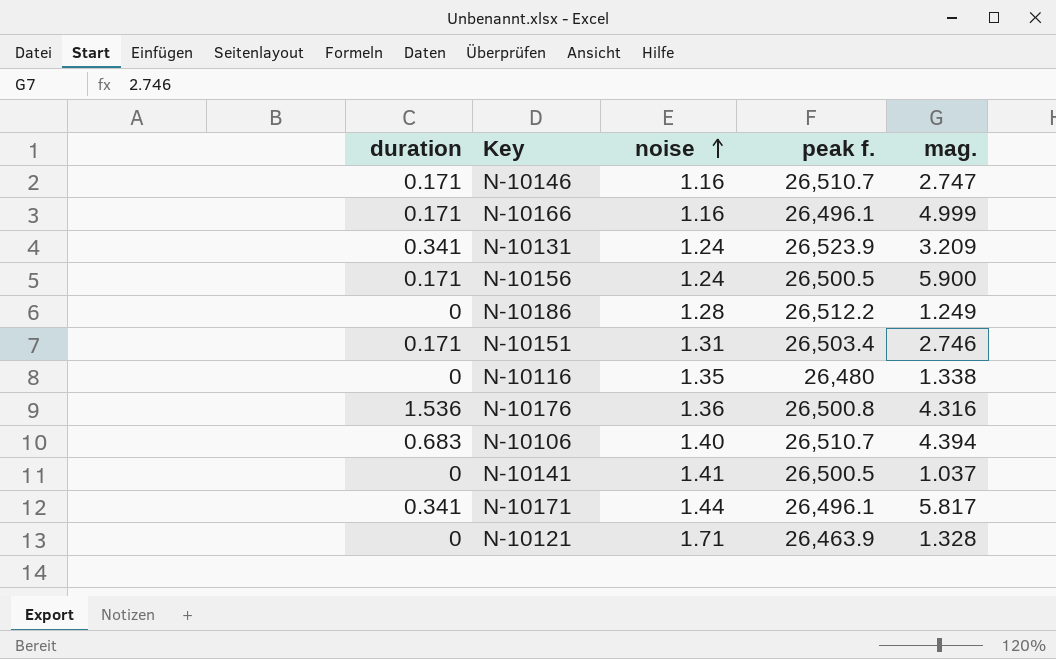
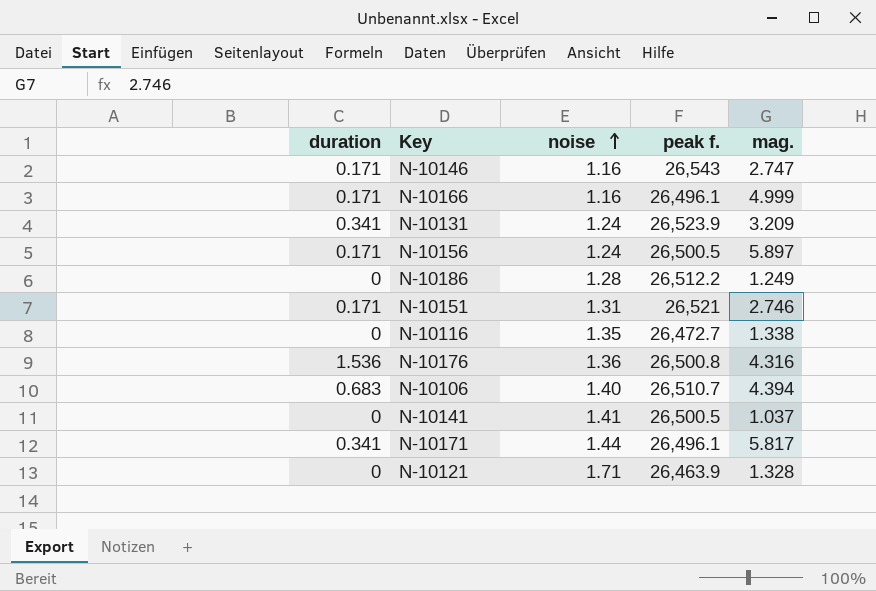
N-10146 | peak f.: 26,510.7 -> 26,543
N-10156 | mag.: 5.900 -> 5.897
N-10151 | peak f.: 26,503.4 -> 26,521
N-10116 | peak f.: 26,480 -> 26,472.7

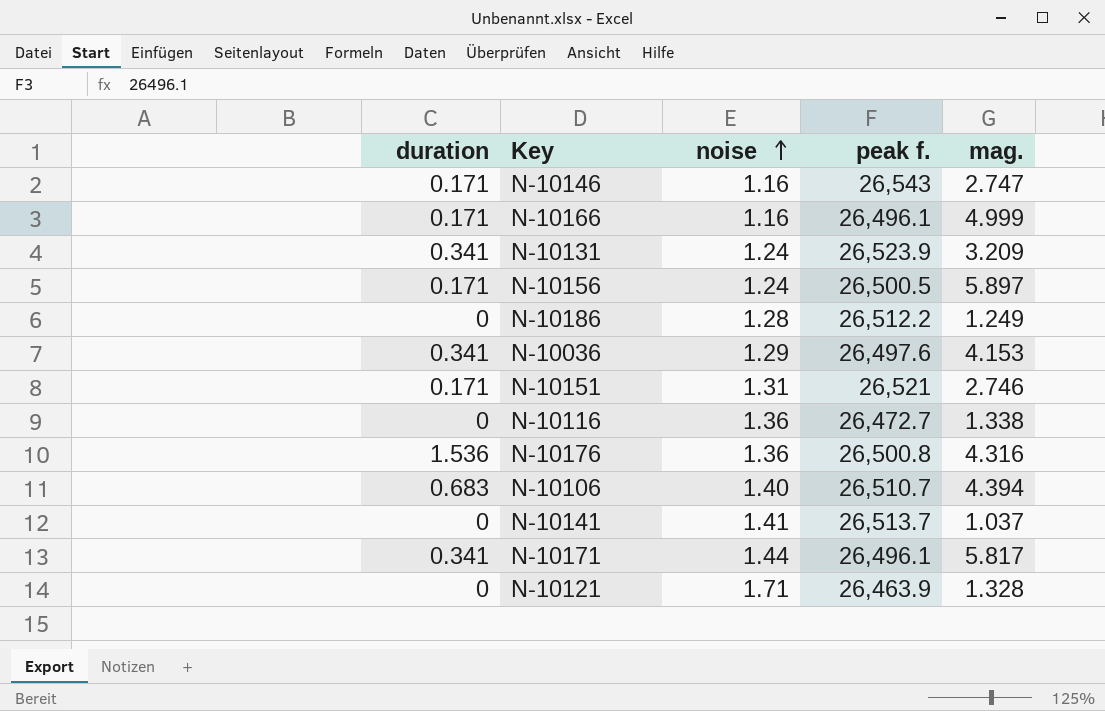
row N-10036: none -> 0.341 | 1.29 | 26,497.6 | 4.153
N-10116 | noise: 1.35 -> 1.36
N-10141 | peak f.: 26,500.5 -> 26,513.7

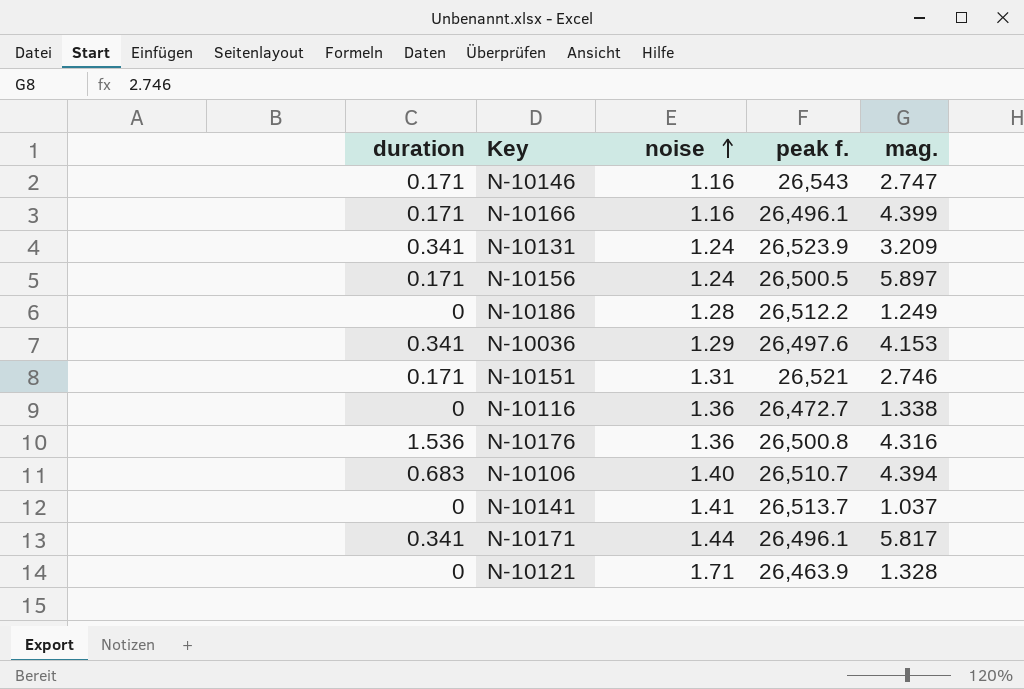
N-10166 | mag.: 4.999 -> 4.399

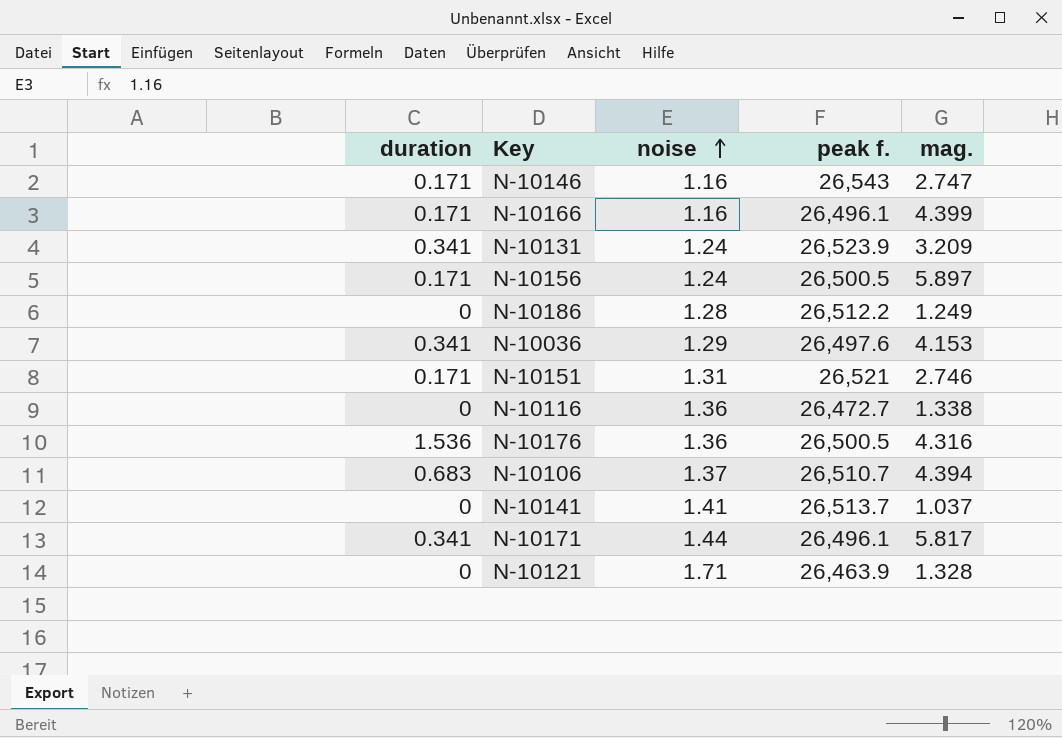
N-10176 | peak f.: 26,500.8 -> 26,500.5
N-10106 | noise: 1.40 -> 1.37

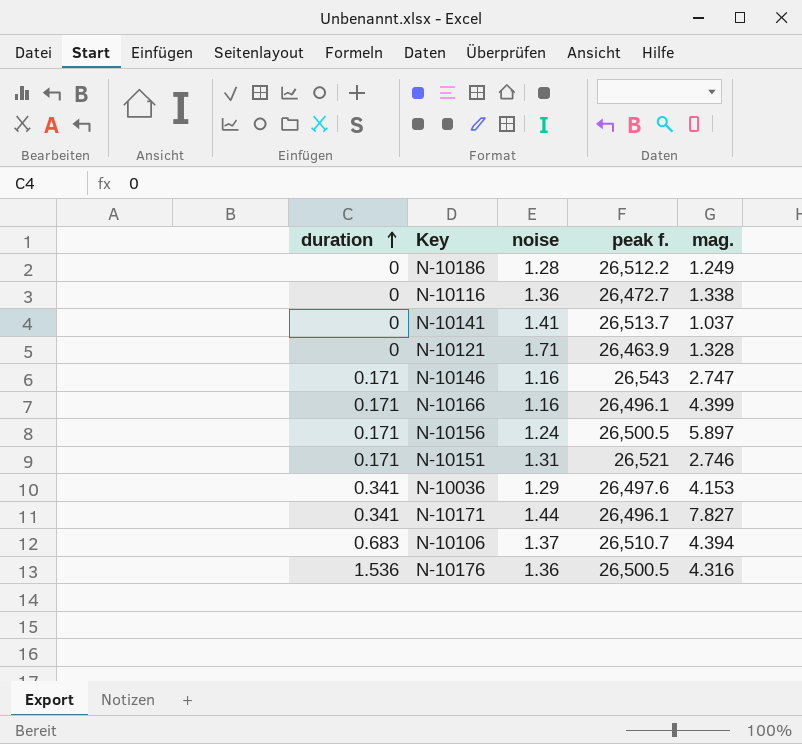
row order: noise ascending -> duration ascending
row N-10131: 0.341 | 1.24 | 26,523.9 | 3.209 -> none
N-10171 | mag.: 5.817 -> 7.827

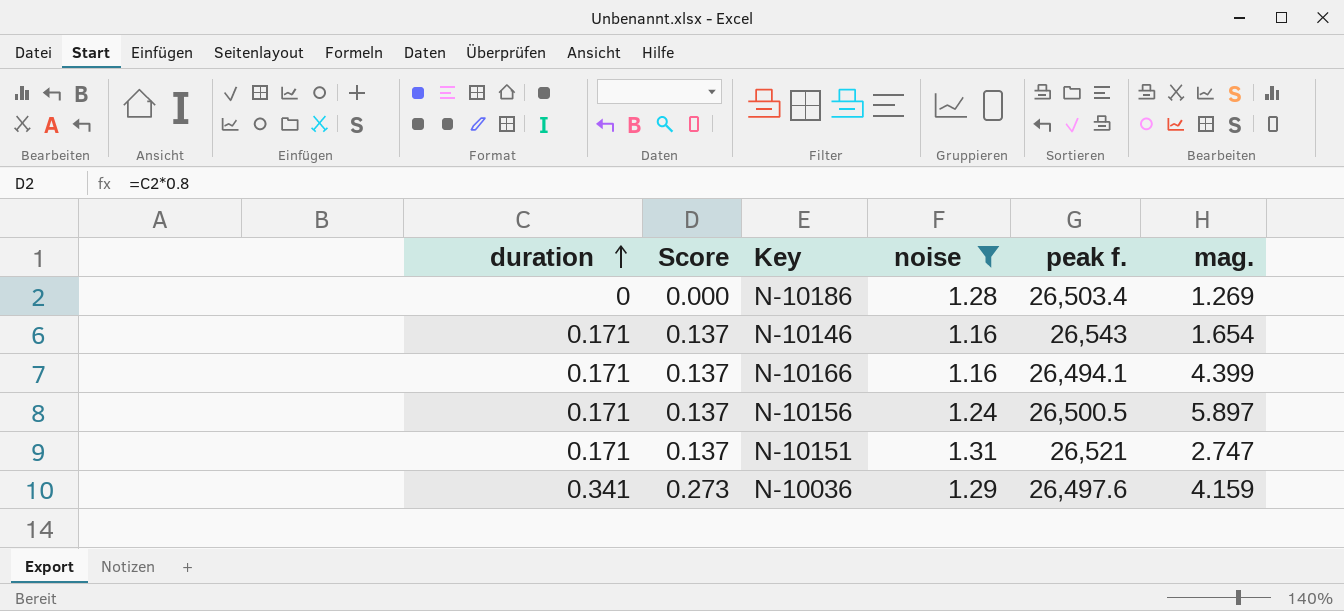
filter: none -> noise <= 1.31
column Score | formula: none -> [duration] * 0.8
N-10186 | peak f.: 26,512.2 -> 26,503.4
N-10186 | mag.: 1.249 -> 1.269
N-10146 | mag.: 2.747 -> 1.654
N-10166 | peak f.: 26,496.1 -> 26,494.1
N-10151 | mag.: 2.746 -> 2.747
N-10036 | mag.: 4.153 -> 4.159

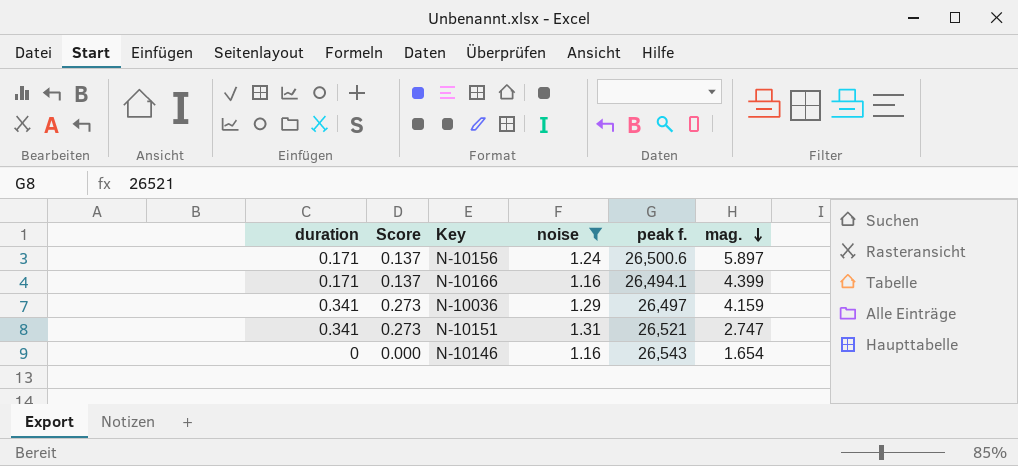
row order: duration ascending -> mag. descending
row N-10186: 0 | 0.000 | 1.28 | 26,503.4 | 1.269 -> none
N-10156 | peak f.: 26,500.5 -> 26,500.6
N-10036 | peak f.: 26,497.6 -> 26,497
N-10151 | duration: 0.171 -> 0.341
N-10151 | Score: 0.137 -> 0.273
N-10146 | duration: 0.171 -> 0
N-10146 | Score: 0.137 -> 0.000

